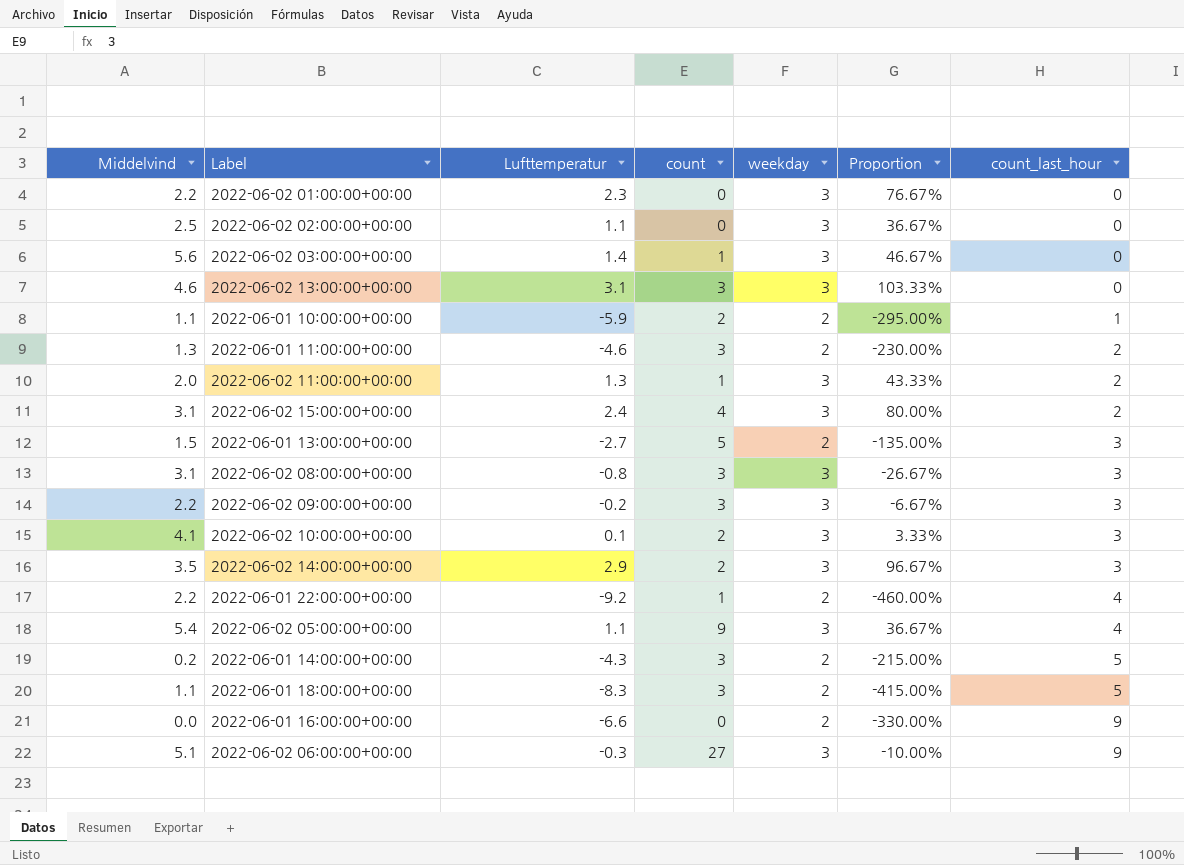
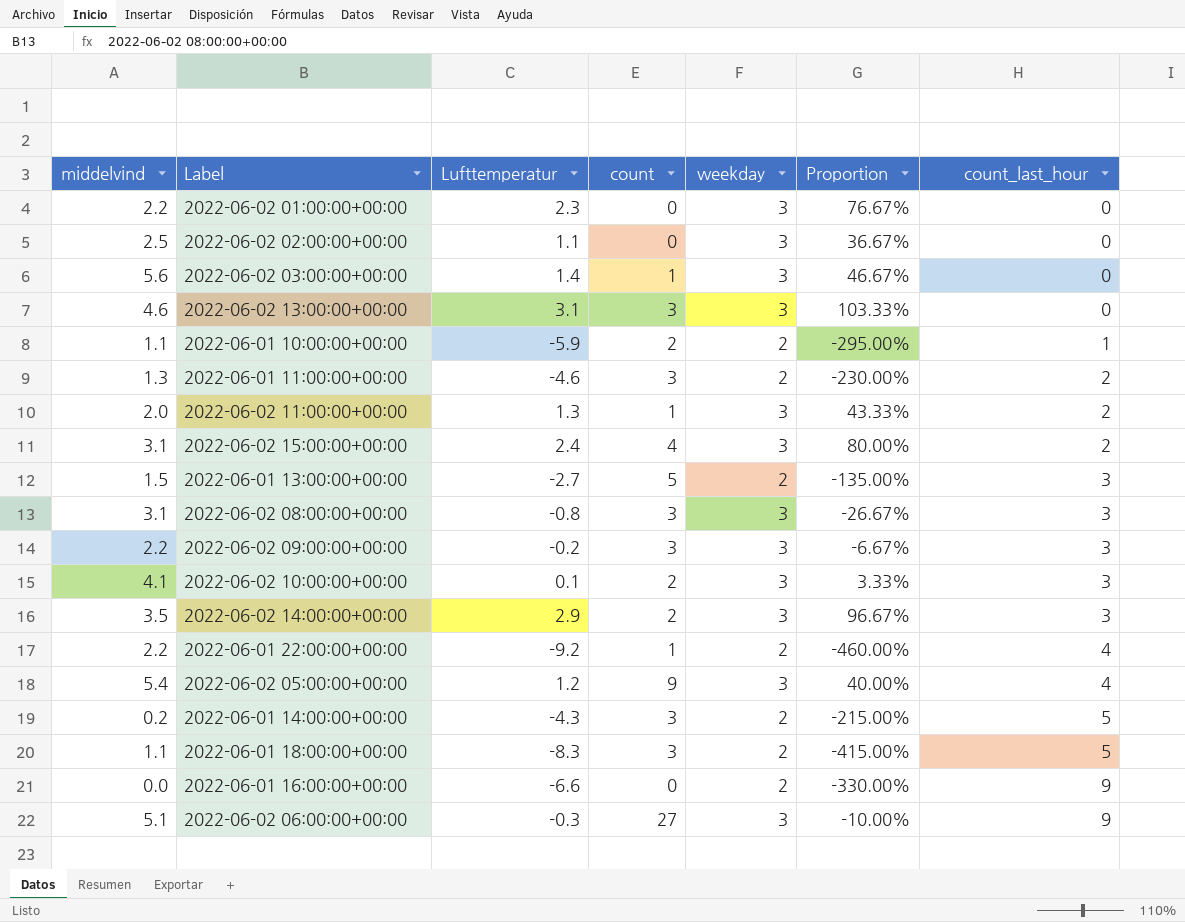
column name: Middelvind -> middelvind
2022-06-02 05:00:00+00:00 | Lufttemperatur: 1.1 -> 1.2
2022-06-02 05:00:00+00:00 | Proportion: 36.67% -> 40.00%

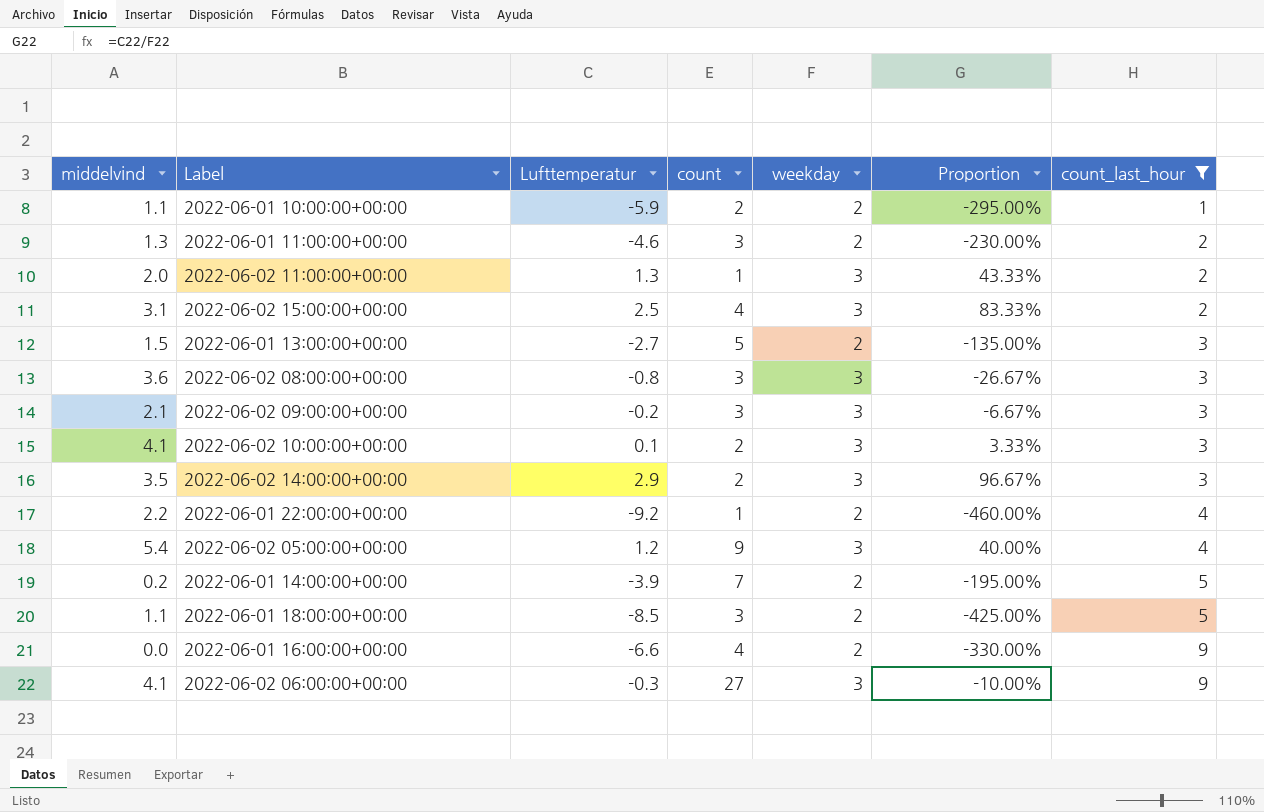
filter: none -> count_last_hour != 0
2022-06-02 15:00:00+00:00 | Lufttemperatur: 2.4 -> 2.5
2022-06-02 15:00:00+00:00 | Proportion: 80.00% -> 83.33%
2022-06-02 08:00:00+00:00 | middelvind: 3.1 -> 3.6
2022-06-02 09:00:00+00:00 | middelvind: 2.2 -> 2.1
2022-06-01 14:00:00+00:00 | Lufttemperatur: -4.3 -> -3.9
2022-06-01 14:00:00+00:00 | count: 3 -> 7
2022-06-01 14:00:00+00:00 | Proportion: -215.00% -> -195.00%
2022-06-01 18:00:00+00:00 | Lufttemperatur: -8.3 -> -8.5
2022-06-01 18:00:00+00:00 | Proportion: -415.00% -> -425.00%
2022-06-01 16:00:00+00:00 | count: 0 -> 4
2022-06-02 06:00:00+00:00 | middelvind: 5.1 -> 4.1

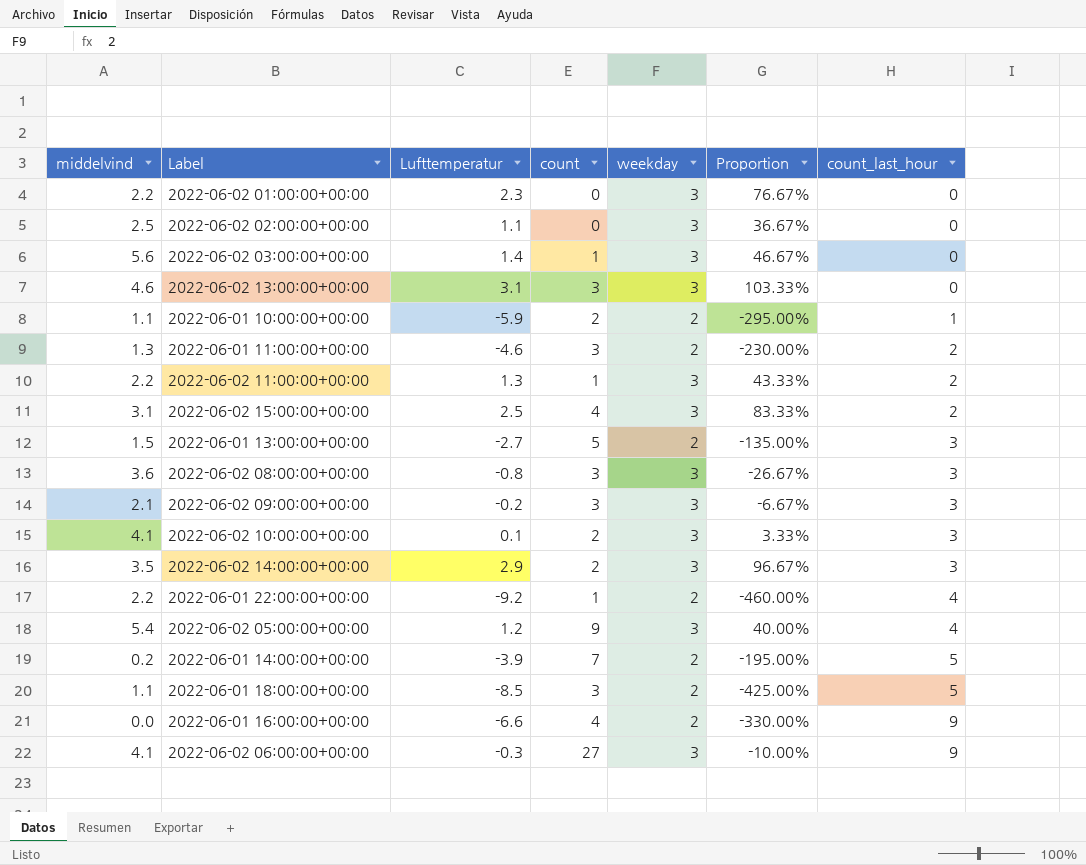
filter: count_last_hour != 0 -> none
2022-06-02 11:00:00+00:00 | middelvind: 2.0 -> 2.2

